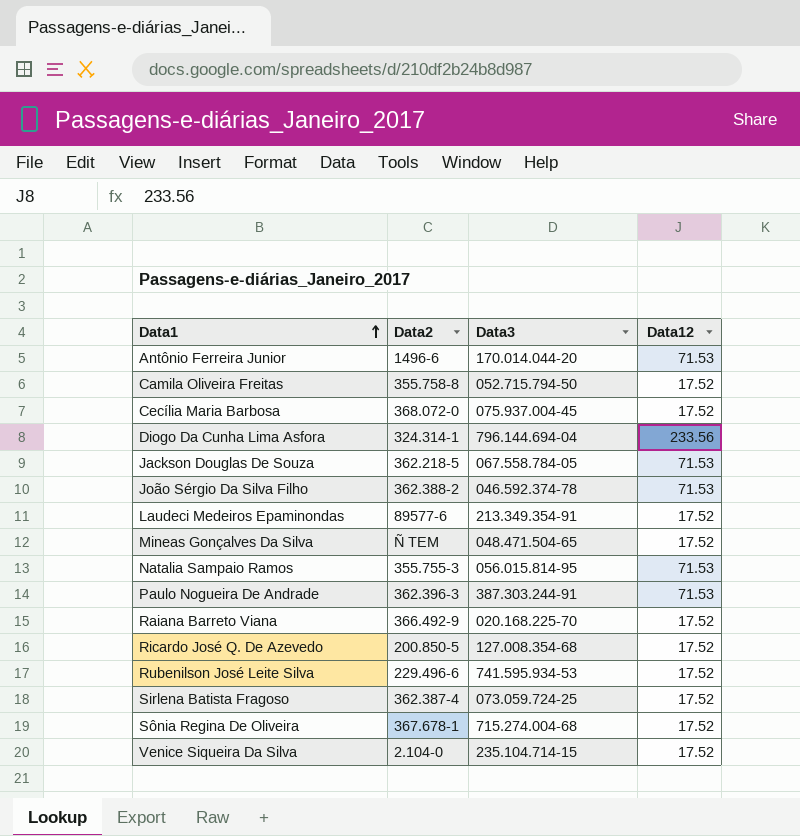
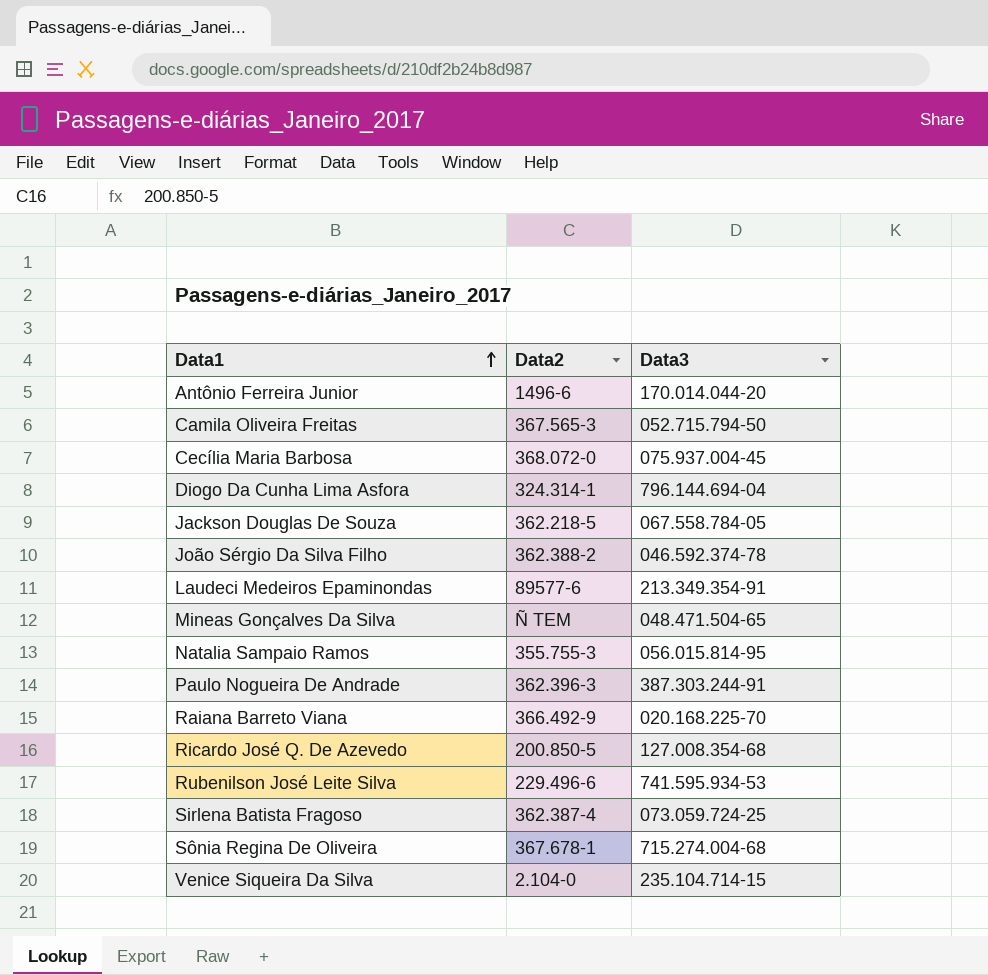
column Data12 | position: 4 -> none
Camila Oliveira Freitas | Data2: 355.758-8 -> 367.565-3

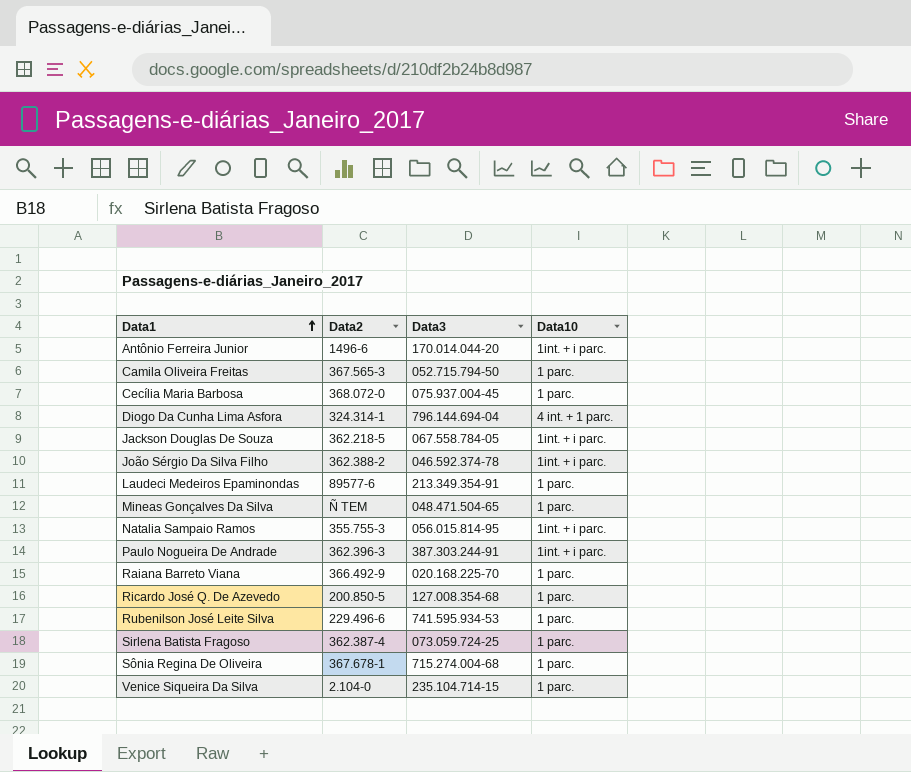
column Data10 | position: none -> 4

